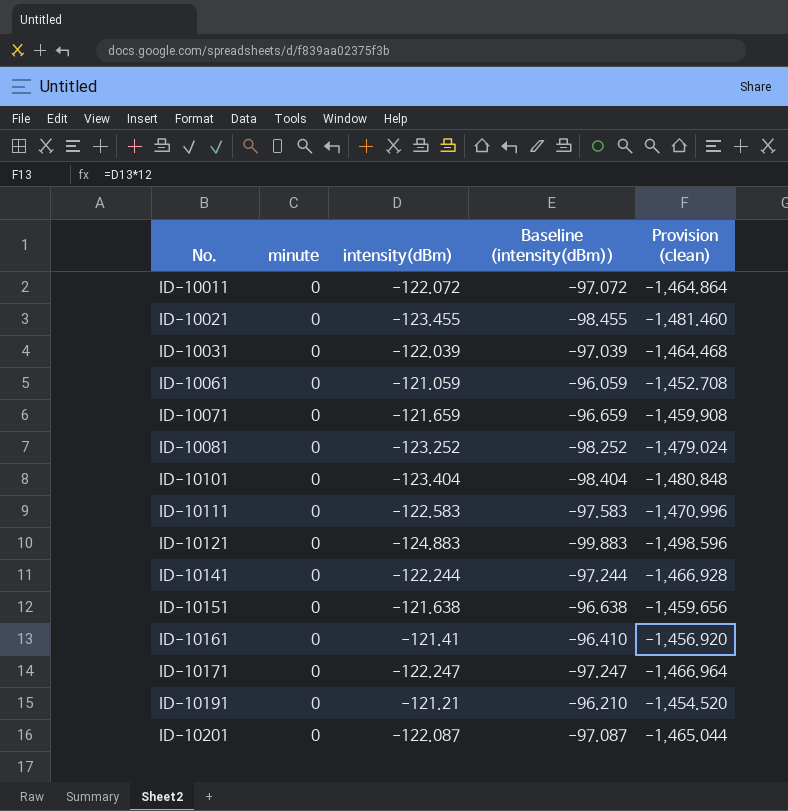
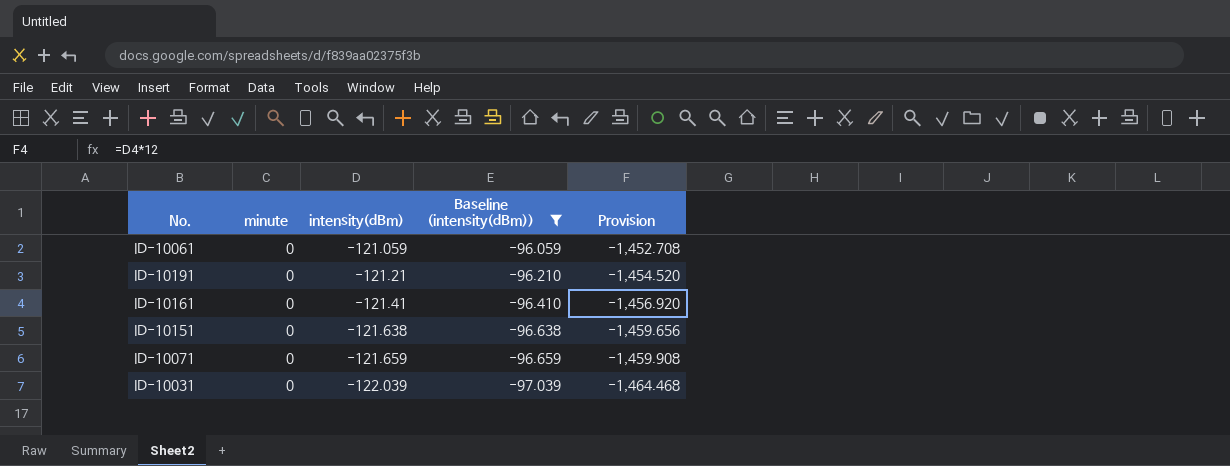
filter: none -> Baseline (intensity(dBm)) >= -97.039
row order: No. ascending -> intensity(dBm) descending
column name: Provision (clean) -> Provision

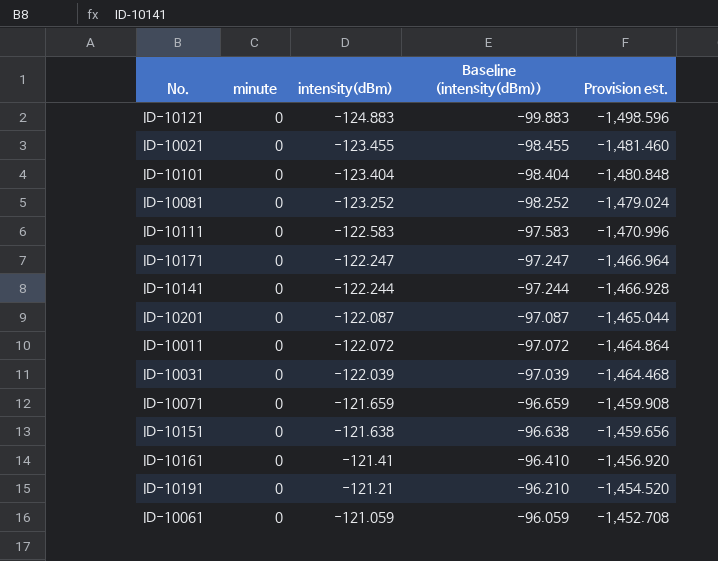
filter: Baseline (intensity(dBm)) >= -97.039 -> none
row order: intensity(dBm) descending -> intensity(dBm) ascending
column name: Provision -> Provision est.

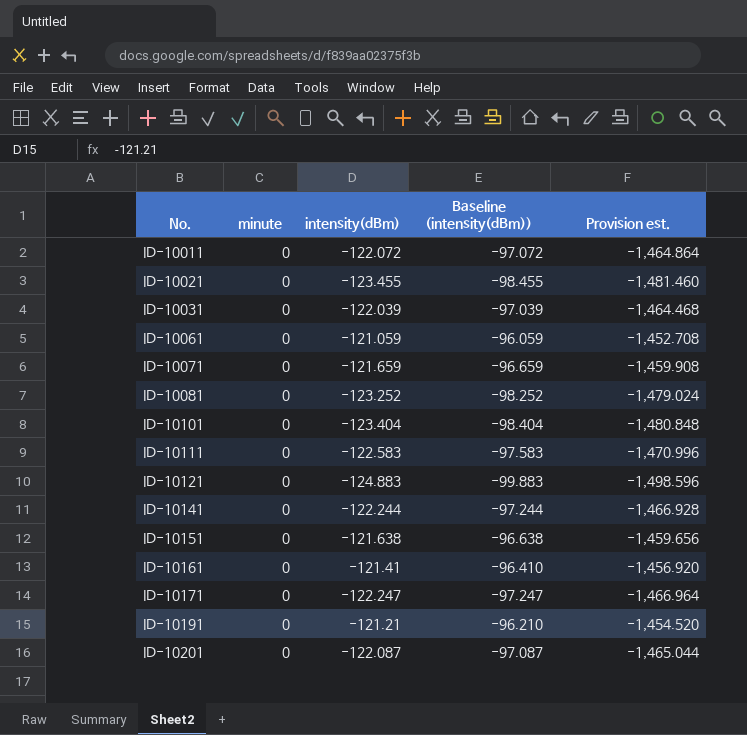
row order: intensity(dBm) ascending -> No. ascending

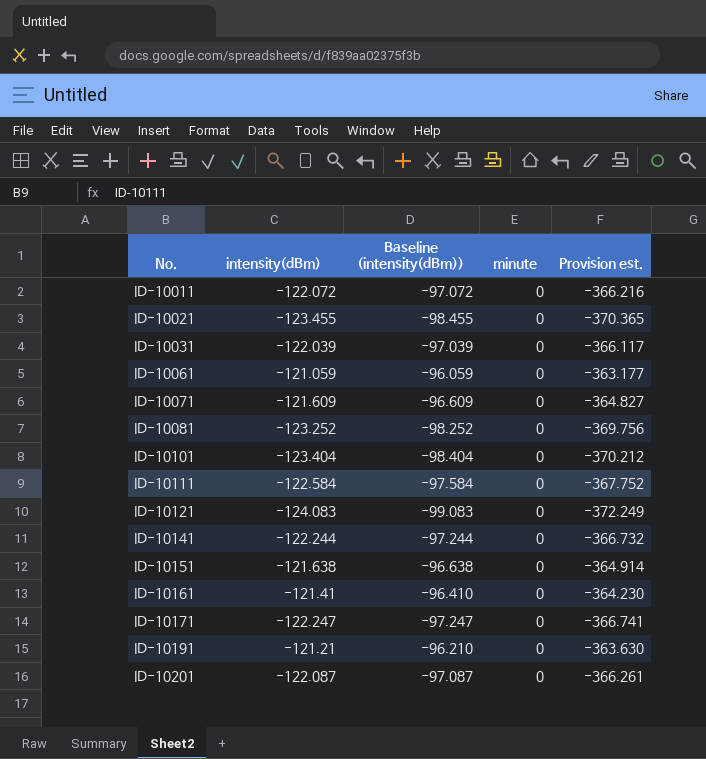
column minute | position: 2 -> 4
column Provision est. | formula: [intensity(dBm)] * 12 -> [intensity(dBm)] * 3
ID-10071 | intensity(dBm): -121.659 -> -121.609
ID-10071 | Baseline (intensity(dBm)): -96.659 -> -96.609
ID-10111 | intensity(dBm): -122.583 -> -122.584
ID-10111 | Baseline (intensity(dBm)): -97.583 -> -97.584
ID-10121 | intensity(dBm): -124.883 -> -124.083
ID-10121 | Baseline (intensity(dBm)): -99.883 -> -99.083

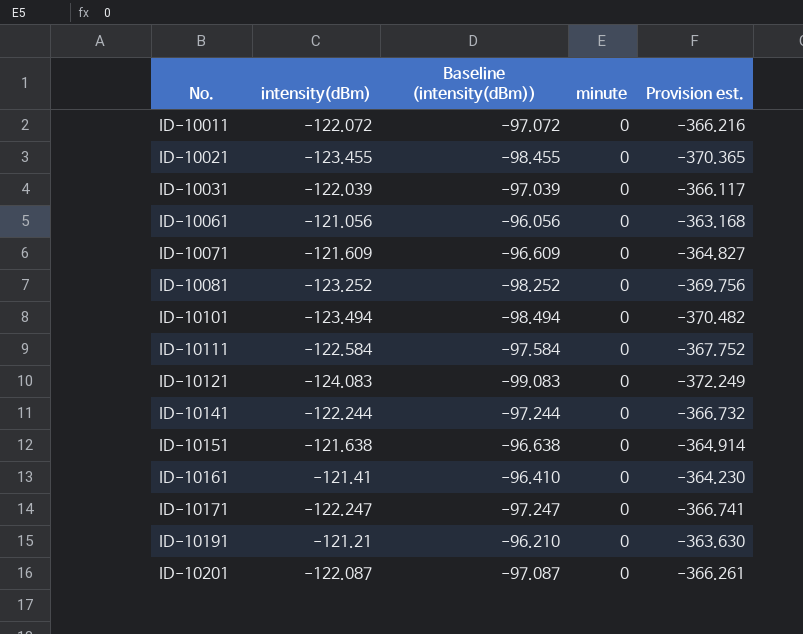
ID-10061 | intensity(dBm): -121.059 -> -121.056
ID-10061 | Baseline (intensity(dBm)): -96.059 -> -96.056
ID-10061 | Provision est.: -363.177 -> -363.168
ID-10101 | intensity(dBm): -123.404 -> -123.494
ID-10101 | Baseline (intensity(dBm)): -98.404 -> -98.494
ID-10101 | Provision est.: -370.212 -> -370.482

